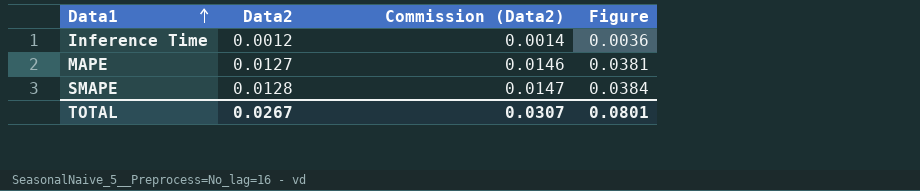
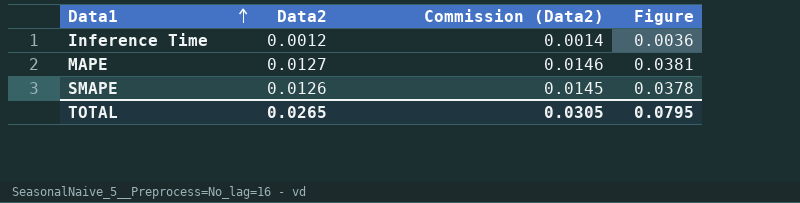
SMAPE | Data2: 0.0128 -> 0.0126
SMAPE | Commission (Data2): 0.0147 -> 0.0145
SMAPE | Figure: 0.0384 -> 0.0378
TOTAL | Data2: 0.0267 -> 0.0265
TOTAL | Commission (Data2): 0.0307 -> 0.0305
TOTAL | Figure: 0.0801 -> 0.0795

